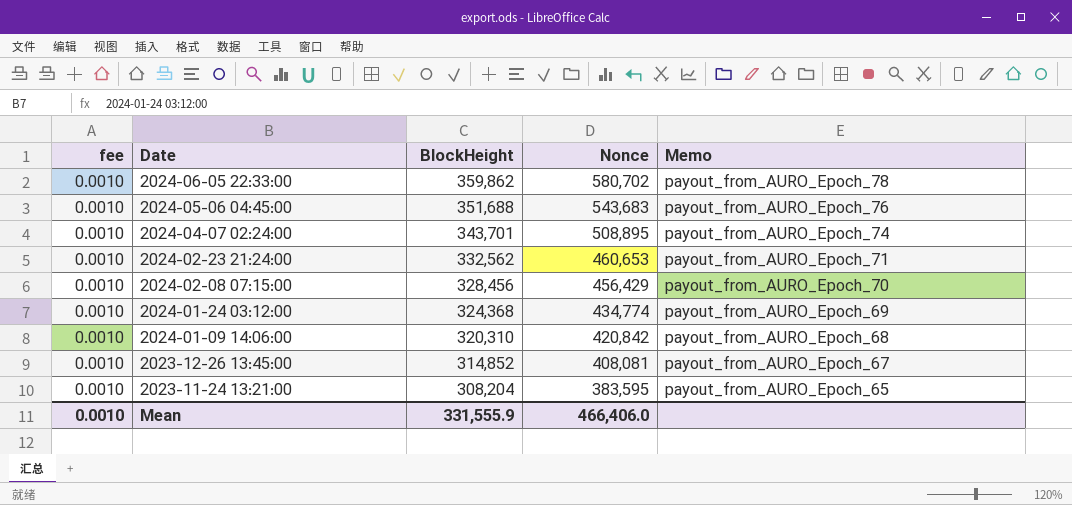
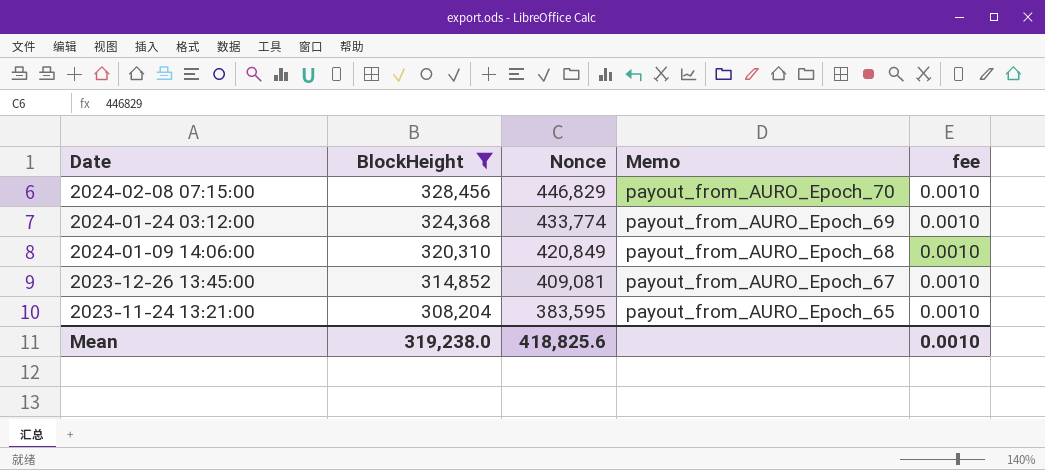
filter: none -> BlockHeight <= 328,456
column fee | position: 1 -> 5
2024-02-08 07:15:00 | Nonce: 456,429 -> 446,829
2024-01-24 03:12:00 | Nonce: 434,774 -> 433,774
2024-01-09 14:06:00 | Nonce: 420,842 -> 420,849
2023-12-26 13:45:00 | Nonce: 408,081 -> 409,081
Mean | BlockHeight: 331,555.9 -> 319,238.0
Mean | Nonce: 466,406.0 -> 418,825.6

